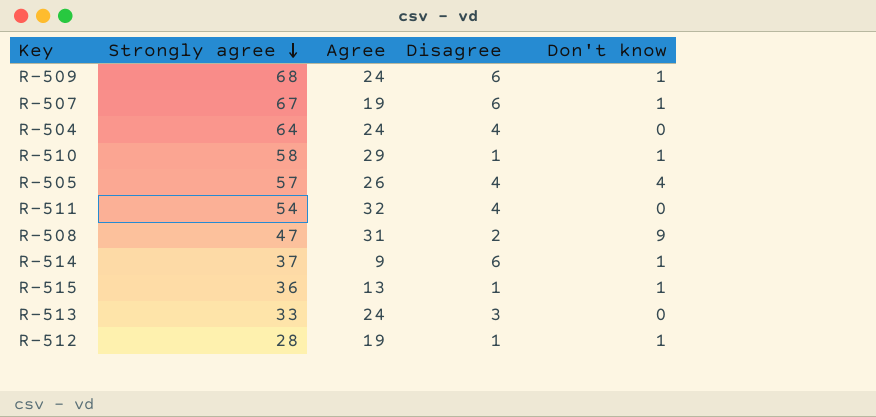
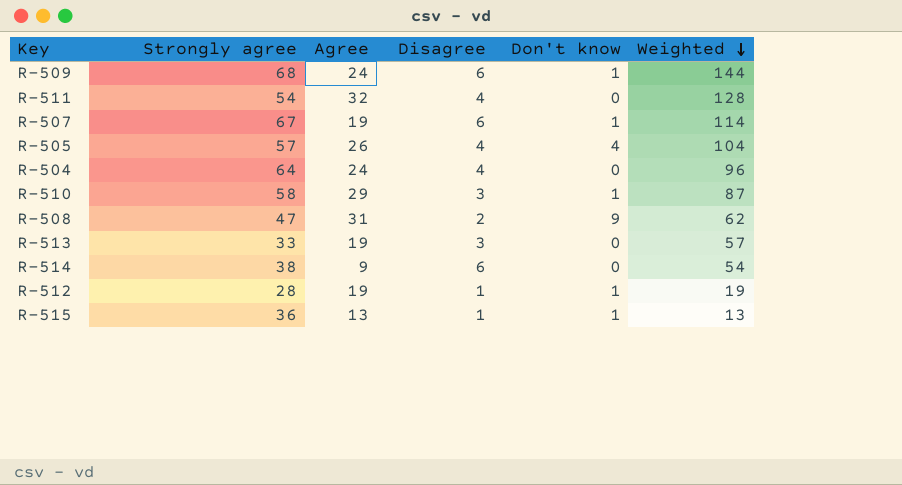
row order: Strongly agree descending -> Weighted descending
column Weighted | formula: none -> [Agree] * [Disagree]
R-510 | Disagree: 1 -> 3
R-513 | Agree: 24 -> 19
R-514 | Strongly agree: 37 -> 38
R-514 | Don't know: 1 -> 0

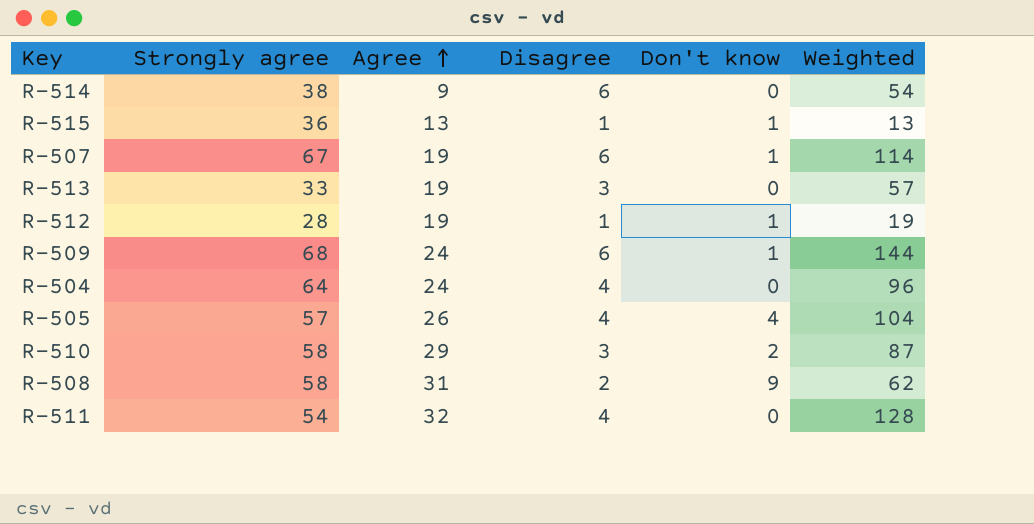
row order: Weighted descending -> Agree ascending
R-510 | Don't know: 1 -> 2
R-508 | Strongly agree: 47 -> 58

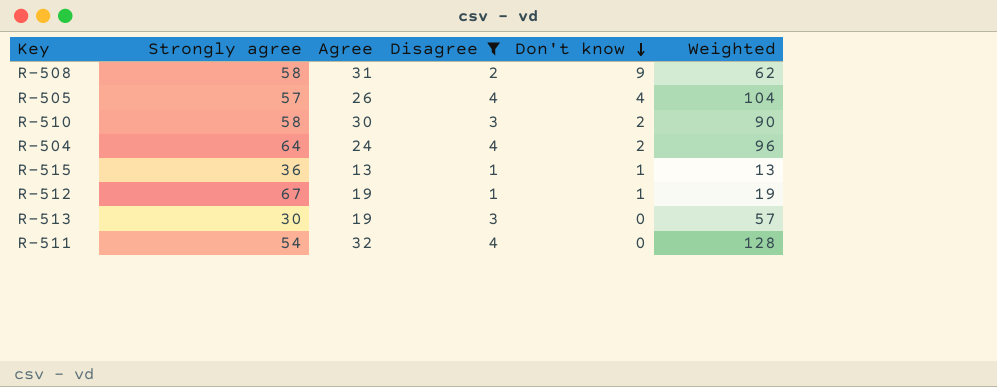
filter: none -> Disagree != 6
row order: Agree ascending -> Don't know descending
R-510 | Agree: 29 -> 30
R-510 | Weighted: 87 -> 90
R-504 | Don't know: 0 -> 2
R-512 | Strongly agree: 28 -> 67
R-513 | Strongly agree: 33 -> 30

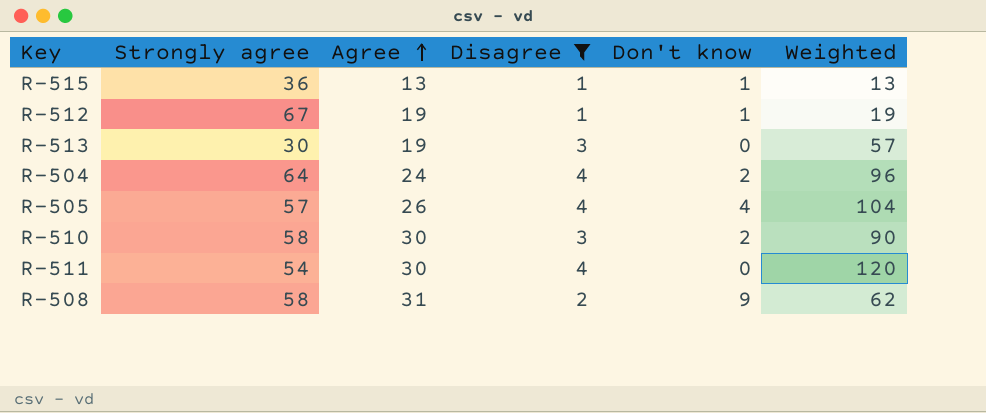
row order: Don't know descending -> Agree ascending
R-511 | Agree: 32 -> 30
R-511 | Weighted: 128 -> 120

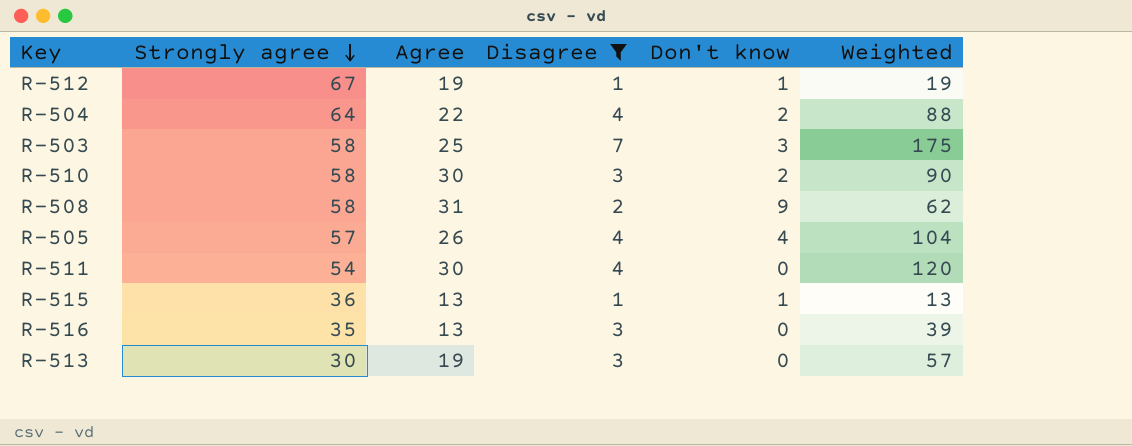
row order: Agree ascending -> Strongly agree descending
R-504 | Agree: 24 -> 22
R-504 | Weighted: 96 -> 88
row R-503: none -> 58 | 25 | 7 | 3 | 175
row R-516: none -> 35 | 13 | 3 | 0 | 39

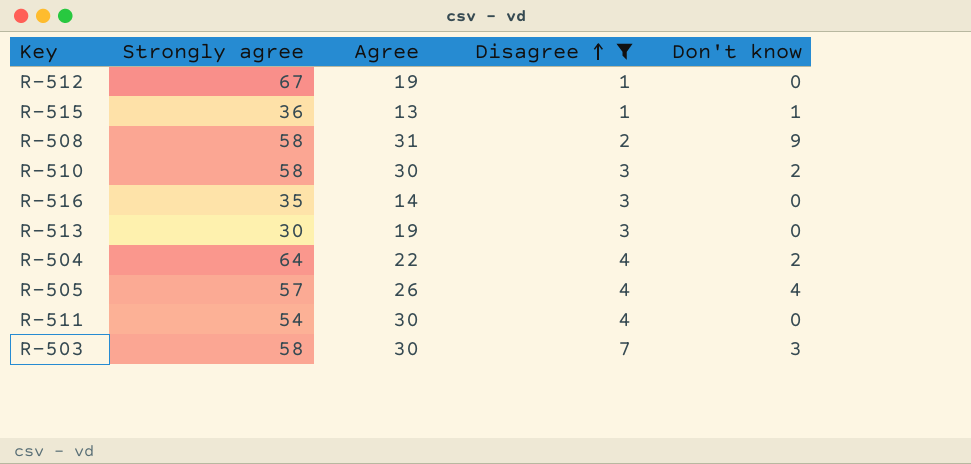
row order: Strongly agree descending -> Disagree ascending
column Weighted | formula: [Agree] * [Disagree] -> none
R-512 | Don't know: 1 -> 0
R-516 | Agree: 13 -> 14
R-503 | Agree: 25 -> 30

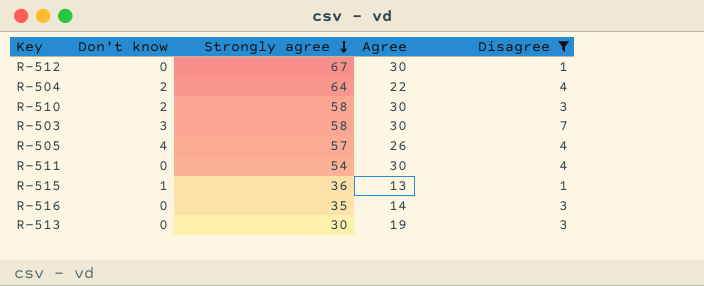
row order: Disagree ascending -> Strongly agree descending
column Don't know | position: 5 -> 2
row R-508: 58 | 31 | 2 | 9 -> none
R-512 | Agree: 19 -> 30

